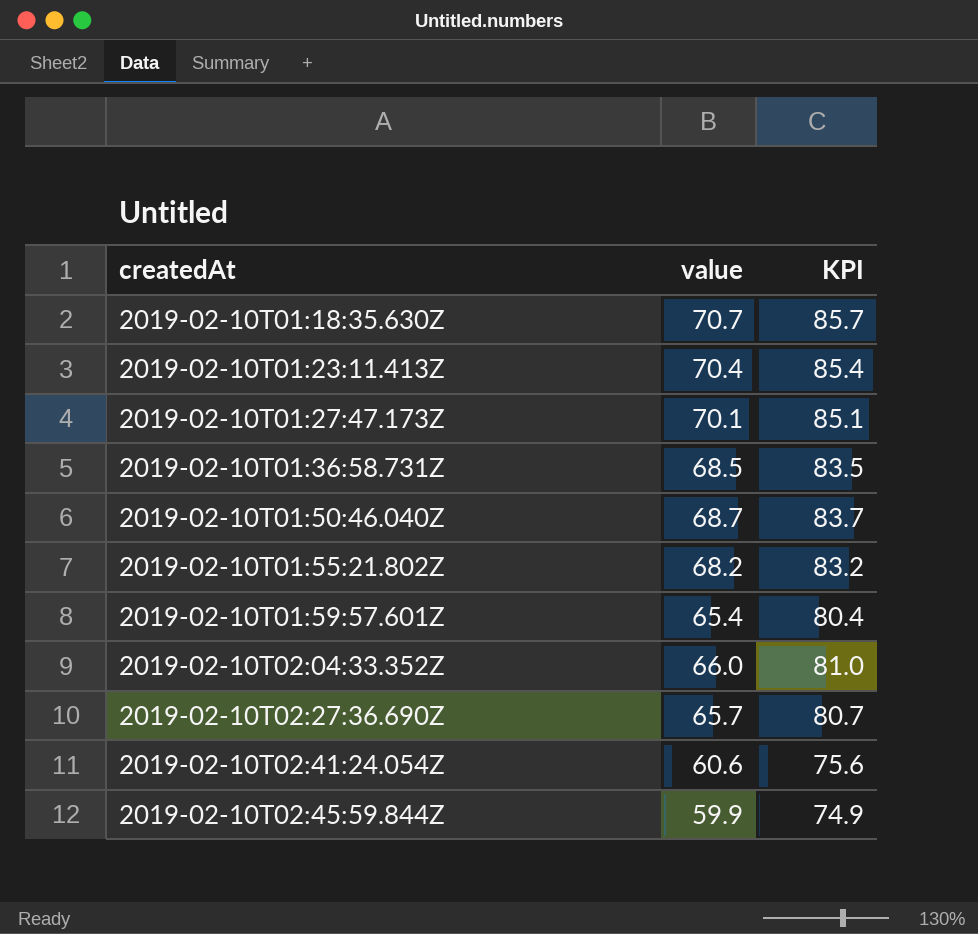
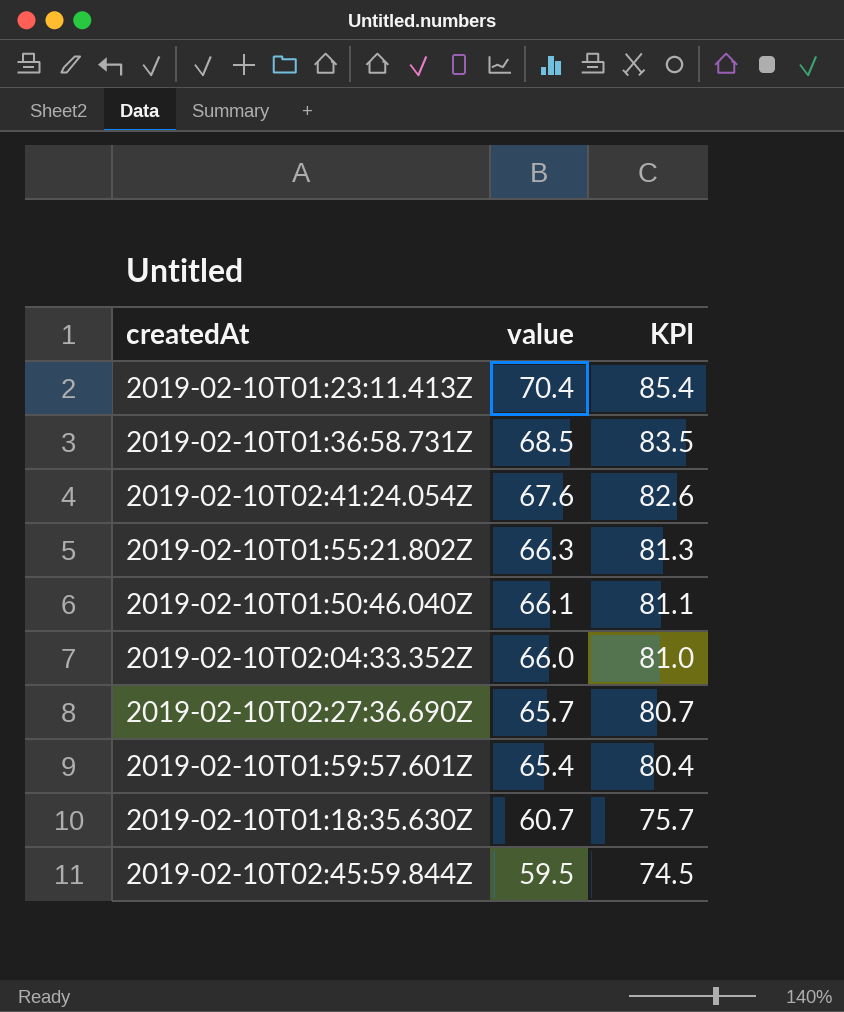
row order: createdAt ascending -> value descending
row 2019-02-10T01:27:47.173Z: 70.1 | 85.1 -> none
2019-02-10T02:41:24.054Z | value: 60.6 -> 67.6
2019-02-10T02:41:24.054Z | KPI: 75.6 -> 82.6
2019-02-10T01:55:21.802Z | value: 68.2 -> 66.3
2019-02-10T01:55:21.802Z | KPI: 83.2 -> 81.3
2019-02-10T01:50:46.040Z | value: 68.7 -> 66.1
2019-02-10T01:50:46.040Z | KPI: 83.7 -> 81.1
2019-02-10T01:18:35.630Z | value: 70.7 -> 60.7
2019-02-10T01:18:35.630Z | KPI: 85.7 -> 75.7
2019-02-10T02:45:59.844Z | value: 59.9 -> 59.5
2019-02-10T02:45:59.844Z | KPI: 74.9 -> 74.5

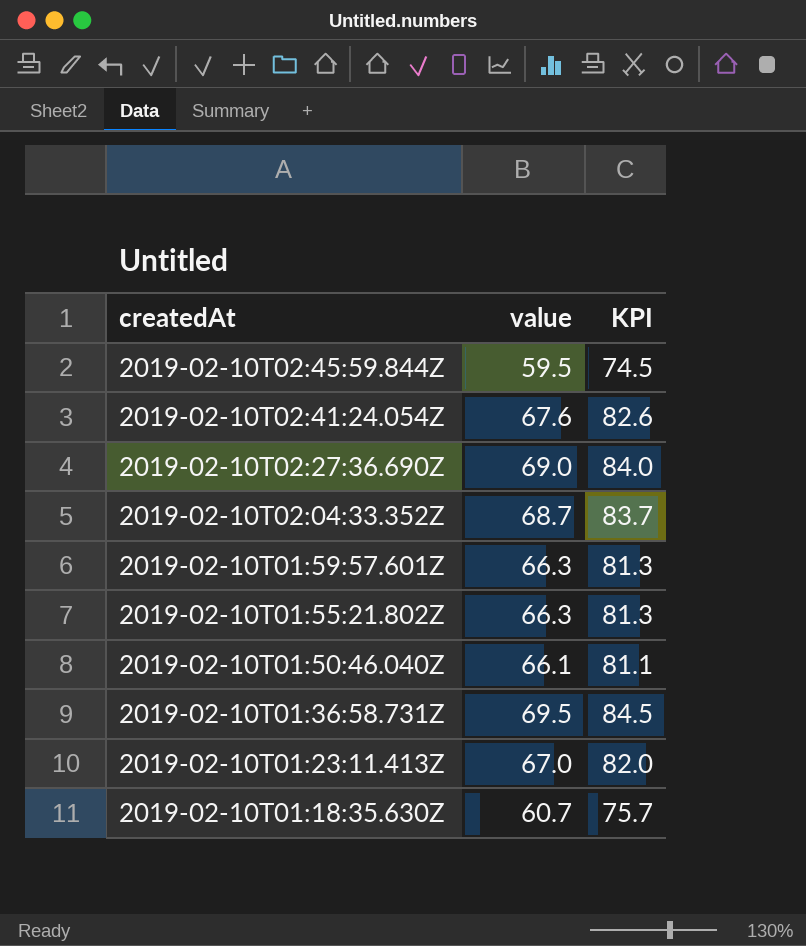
row order: value descending -> createdAt descending
2019-02-10T02:27:36.690Z | value: 65.7 -> 69.0
2019-02-10T02:27:36.690Z | KPI: 80.7 -> 84.0
2019-02-10T02:04:33.352Z | value: 66.0 -> 68.7
2019-02-10T02:04:33.352Z | KPI: 81.0 -> 83.7
2019-02-10T01:59:57.601Z | value: 65.4 -> 66.3
2019-02-10T01:59:57.601Z | KPI: 80.4 -> 81.3
2019-02-10T01:36:58.731Z | value: 68.5 -> 69.5
2019-02-10T01:36:58.731Z | KPI: 83.5 -> 84.5
2019-02-10T01:23:11.413Z | value: 70.4 -> 67.0
2019-02-10T01:23:11.413Z | KPI: 85.4 -> 82.0

